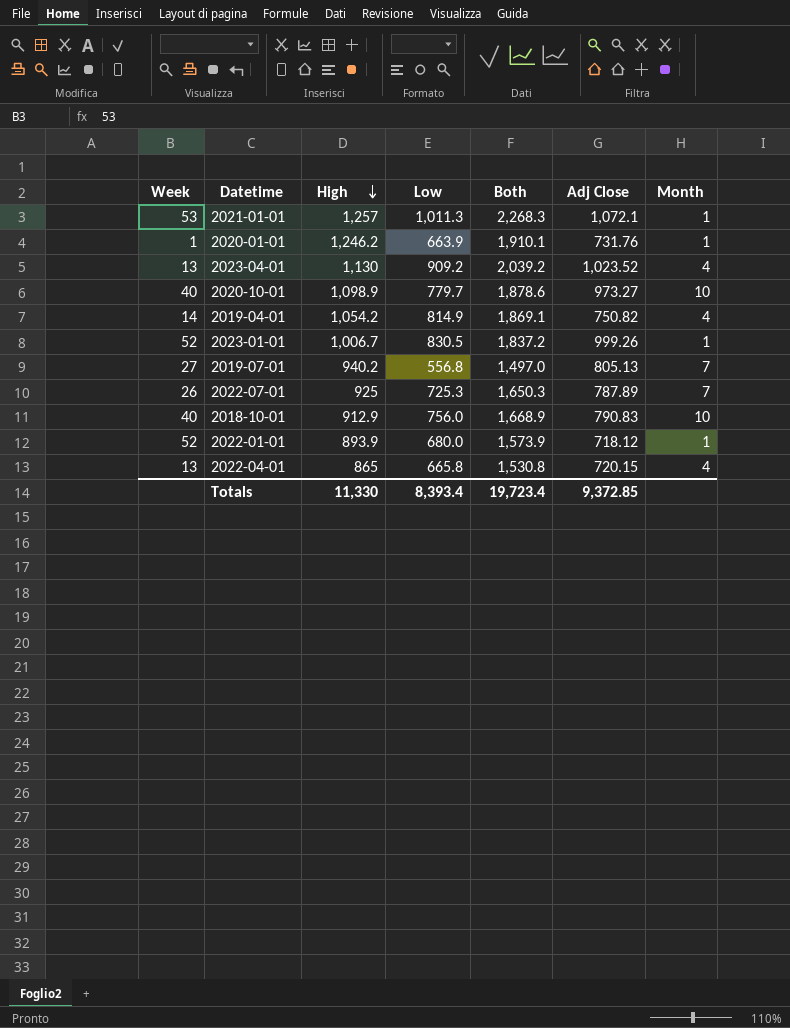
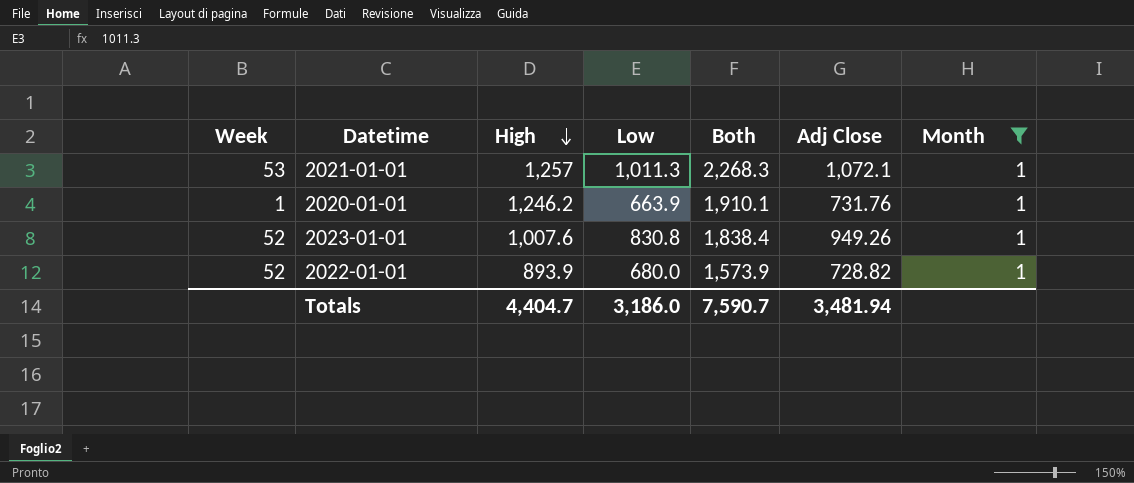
filter: none -> Month = 1
2023-01-01 | High: 1,006.7 -> 1,007.6
2023-01-01 | Low: 830.5 -> 830.8
2023-01-01 | Both: 1,837.2 -> 1,838.4
2023-01-01 | Adj Close: 999.26 -> 949.26
2022-01-01 | Adj Close: 718.12 -> 728.82
Totals | High: 11,330 -> 4,404.7
Totals | Low: 8,393.4 -> 3,186.0
Totals | Both: 19,723.4 -> 7,590.7
Totals | Adj Close: 9,372.85 -> 3,481.94

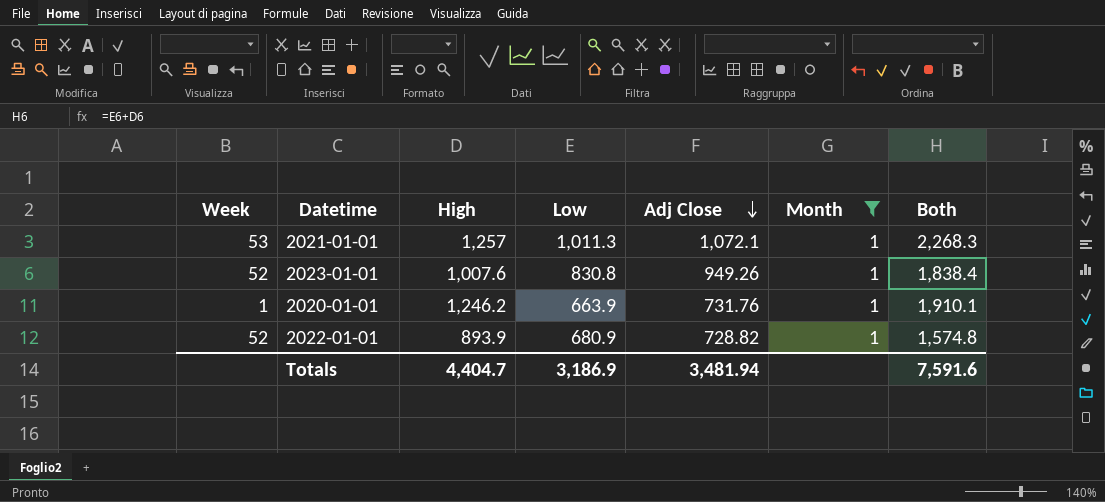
row order: High descending -> Adj Close descending
column Both | position: 5 -> 7
2022-01-01 | Low: 680.0 -> 680.9
2022-01-01 | Both: 1,573.9 -> 1,574.8
Totals | Low: 3,186.0 -> 3,186.9
Totals | Both: 7,590.7 -> 7,591.6

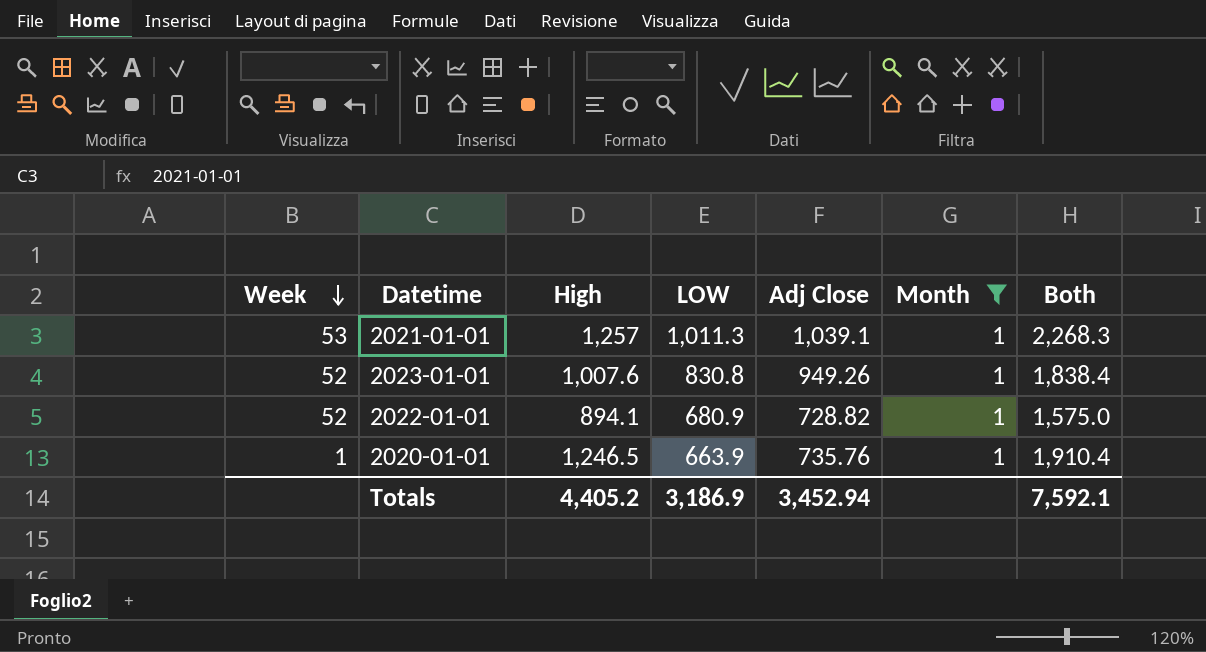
row order: Adj Close descending -> Week descending
column name: Low -> LOW
2021-01-01 | Adj Close: 1,072.1 -> 1,039.1
2022-01-01 | High: 893.9 -> 894.1
2022-01-01 | Both: 1,574.8 -> 1,575.0
2020-01-01 | High: 1,246.2 -> 1,246.5
2020-01-01 | Adj Close: 731.76 -> 735.76
2020-01-01 | Both: 1,910.1 -> 1,910.4
Totals | High: 4,404.7 -> 4,405.2
Totals | Adj Close: 3,481.94 -> 3,452.94
Totals | Both: 7,591.6 -> 7,592.1

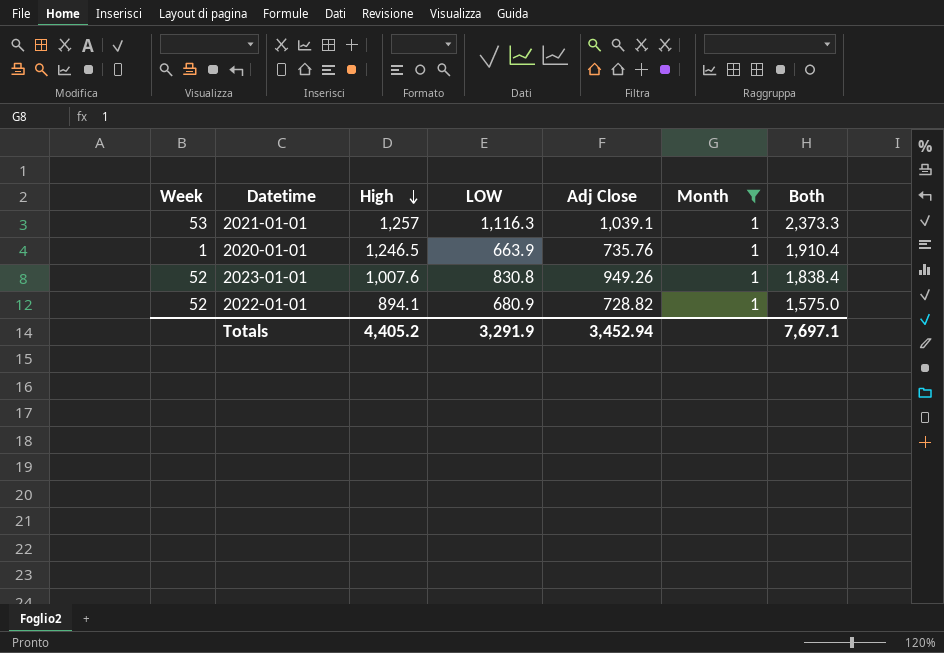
row order: Week descending -> High descending
2021-01-01 | LOW: 1,011.3 -> 1,116.3
2021-01-01 | Both: 2,268.3 -> 2,373.3
Totals | LOW: 3,186.9 -> 3,291.9
Totals | Both: 7,592.1 -> 7,697.1

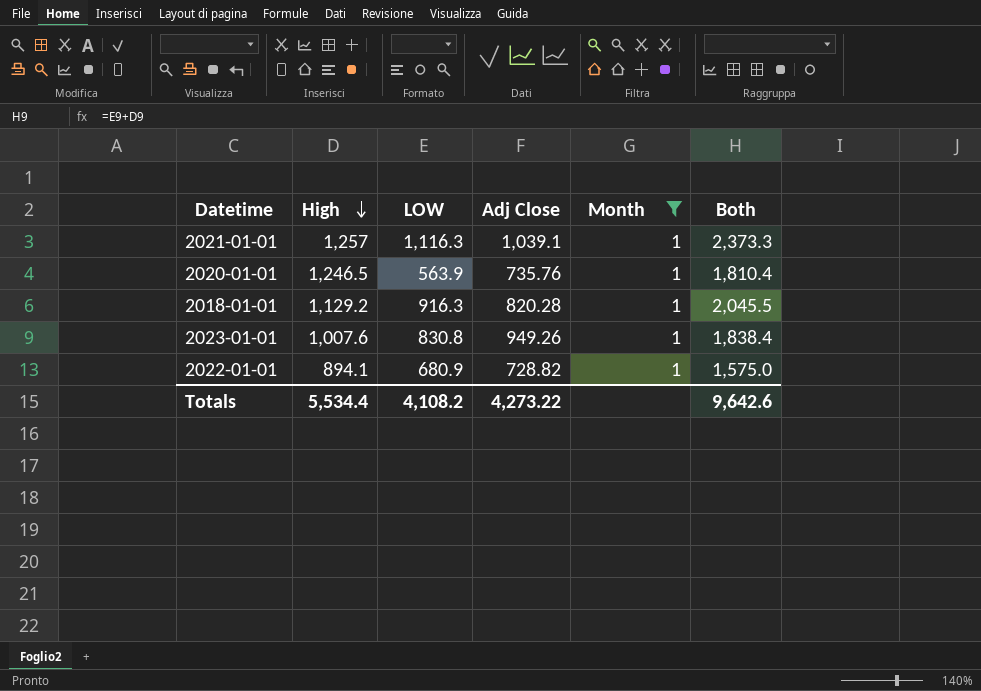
column Week | position: 1 -> none
2020-01-01 | LOW: 663.9 -> 563.9
2020-01-01 | Both: 1,910.4 -> 1,810.4
row 2018-01-01: none -> 1,129.2 | 916.3 | 820.28 | 1 | 2,045.5
Totals | High: 4,405.2 -> 5,534.4
Totals | LOW: 3,291.9 -> 4,108.2
Totals | Adj Close: 3,452.94 -> 4,273.22
Totals | Both: 7,697.1 -> 9,642.6

